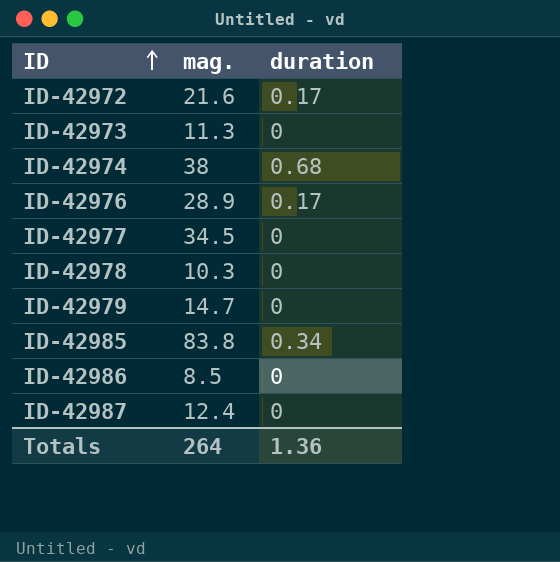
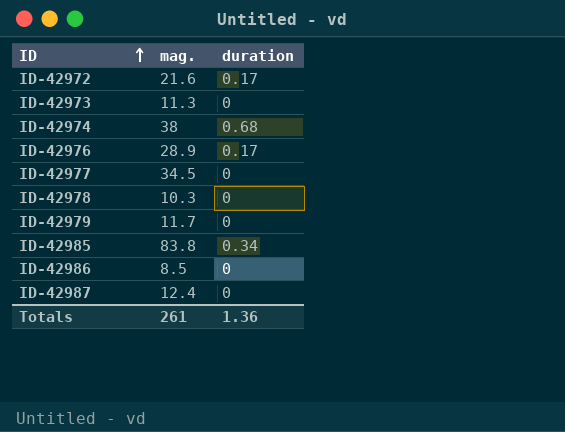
ID-42979 | mag.: 14.7 -> 11.7
Totals | mag.: 264 -> 261

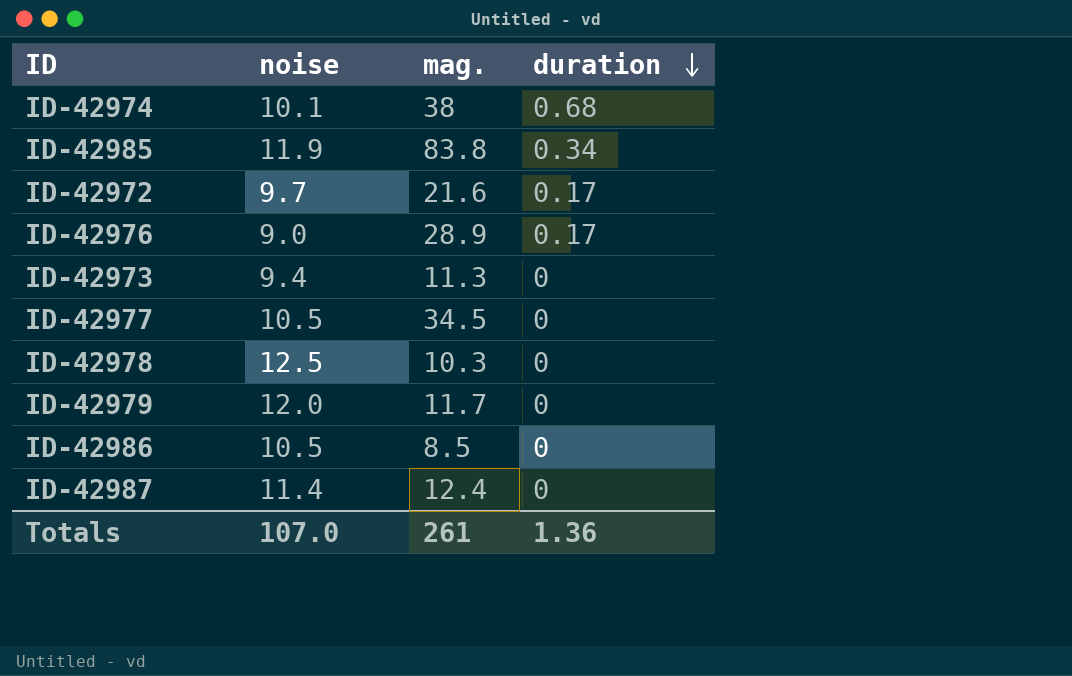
row order: ID ascending -> duration descending
column noise | position: none -> 2

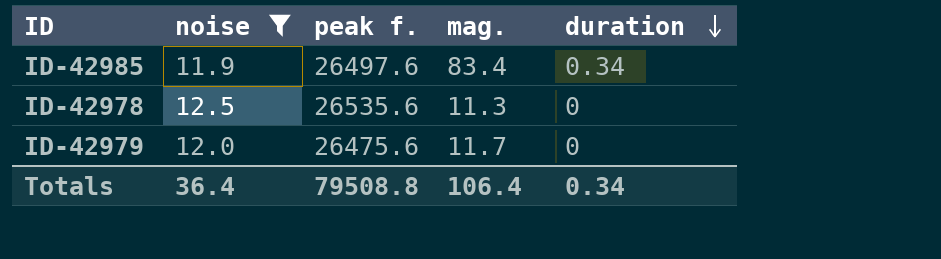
filter: none -> noise >= 11.9
column peak f. | position: none -> 3
ID-42985 | mag.: 83.8 -> 83.4
ID-42978 | mag.: 10.3 -> 11.3
Totals | noise: 107.0 -> 36.4
Totals | mag.: 261 -> 106.4
Totals | duration: 1.36 -> 0.34

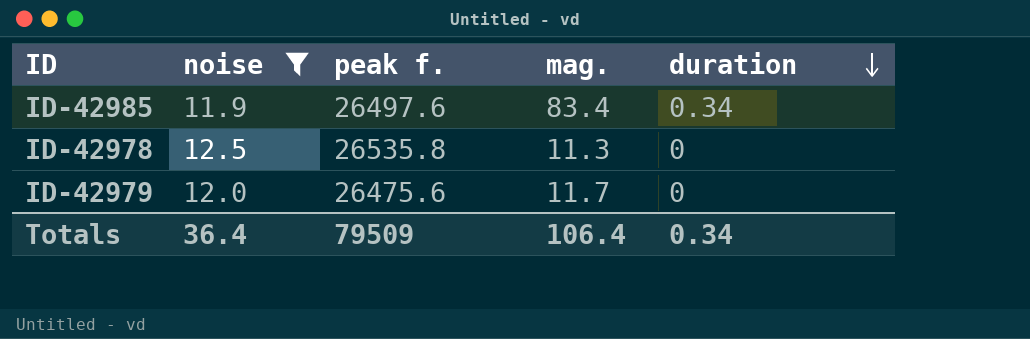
ID-42978 | peak f.: 26535.6 -> 26535.8
Totals | peak f.: 79508.8 -> 79509

